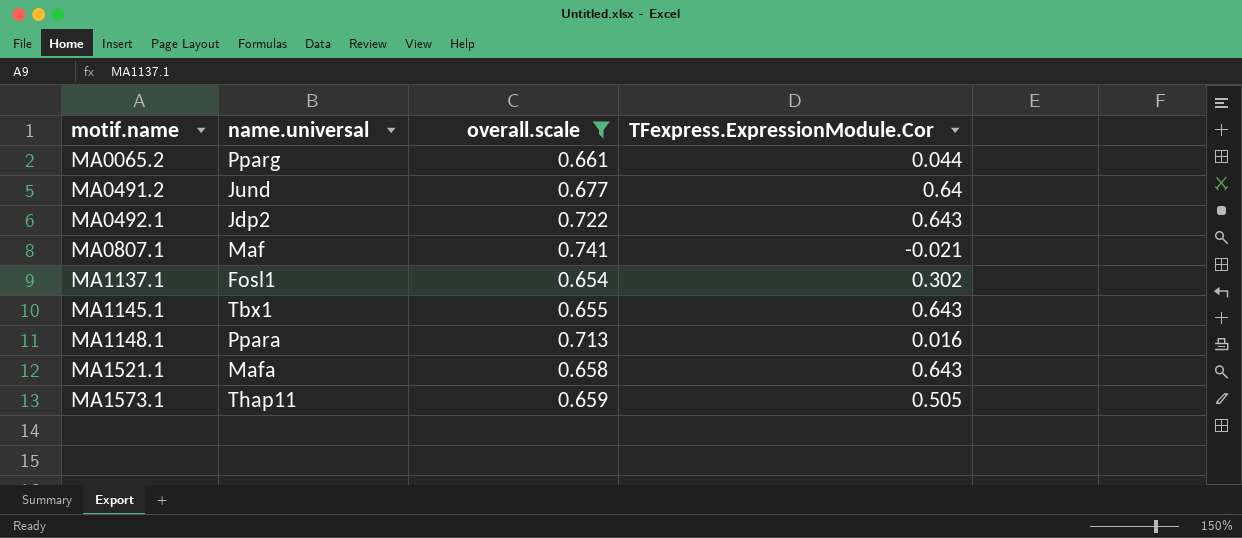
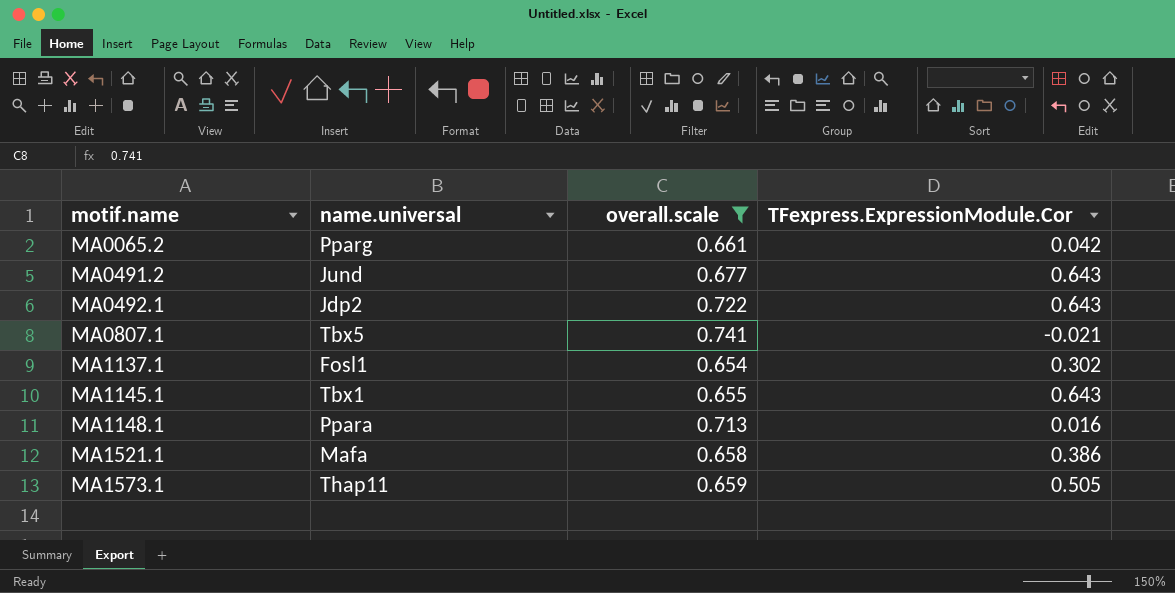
MA0065.2 | TFexpress.ExpressionModule.Cor: 0.044 -> 0.042
MA0491.2 | TFexpress.ExpressionModule.Cor: 0.64 -> 0.643
MA0807.1 | name.universal: Maf -> Tbx5
MA1521.1 | TFexpress.ExpressionModule.Cor: 0.643 -> 0.386

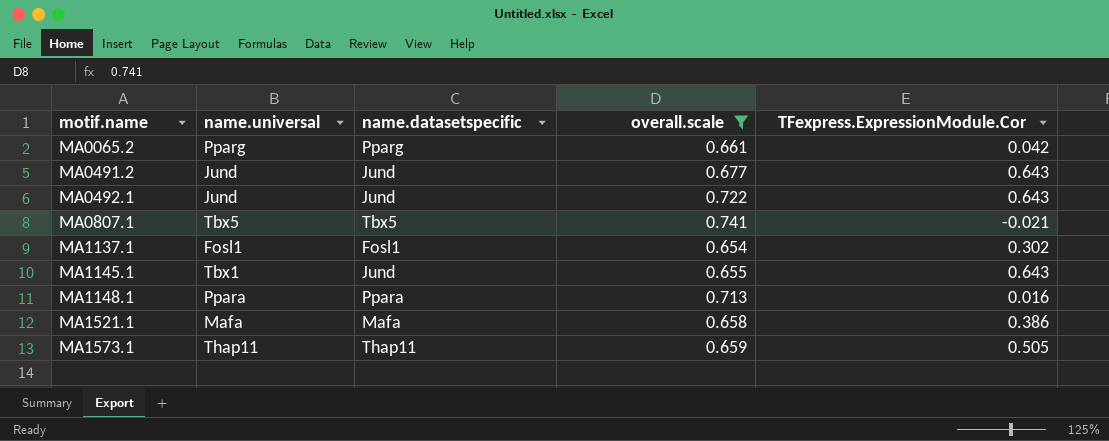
column name.datasetspecific | position: none -> 3
MA0492.1 | name.universal: Jdp2 -> Jund

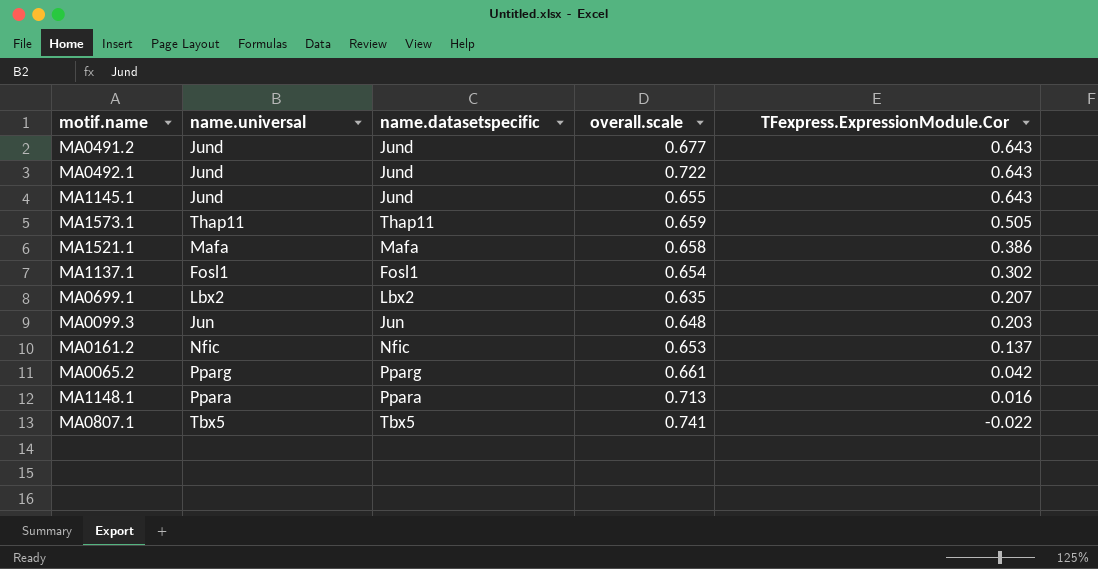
filter: overall.scale >= 0.654 -> none
row order: motif.name ascending -> TFexpress.ExpressionModule.Cor descending
MA1145.1 | name.universal: Tbx1 -> Jund
MA0807.1 | TFexpress.ExpressionModule.Cor: -0.021 -> -0.022

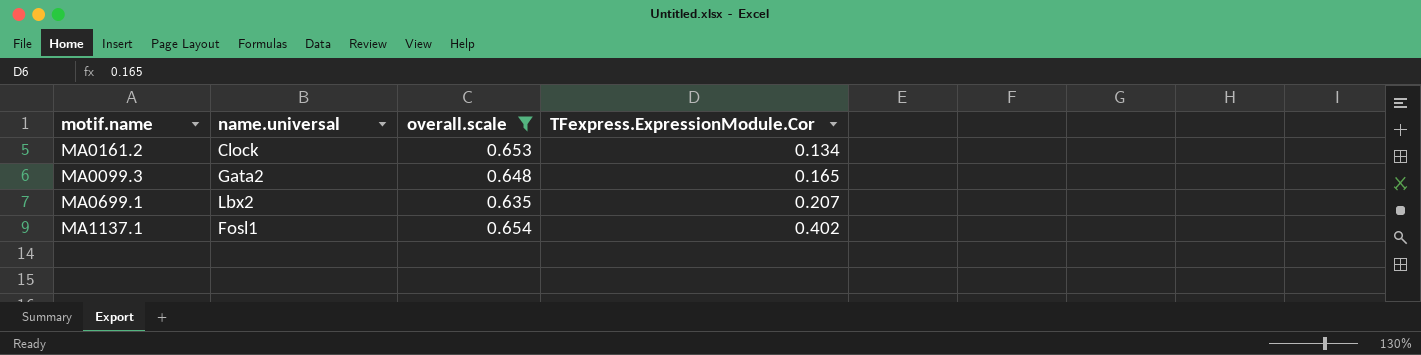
filter: none -> overall.scale <= 0.654
row order: TFexpress.ExpressionModule.Cor descending -> TFexpress.ExpressionModule.Cor ascending
column name.datasetspecific | position: 3 -> none
MA0161.2 | name.universal: Nfic -> Clock
MA0161.2 | TFexpress.ExpressionModule.Cor: 0.137 -> 0.134
MA0099.3 | name.universal: Jun -> Gata2
MA0099.3 | TFexpress.ExpressionModule.Cor: 0.203 -> 0.165
MA1137.1 | TFexpress.ExpressionModule.Cor: 0.302 -> 0.402

